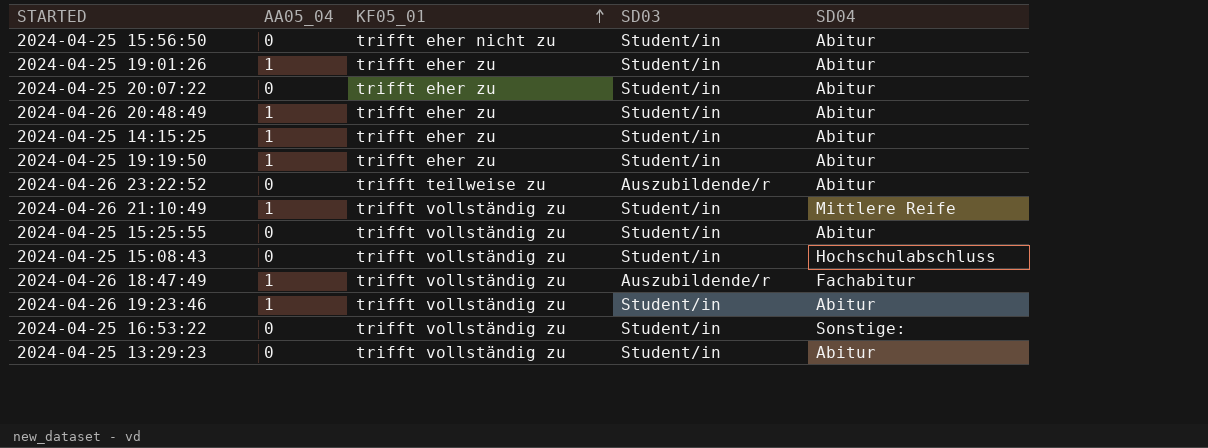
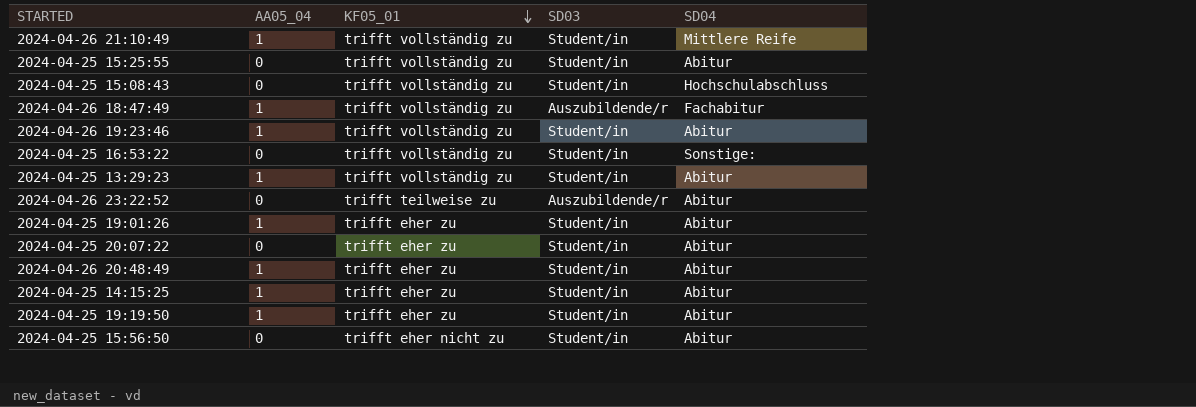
row order: KF05_01 ascending -> KF05_01 descending
2024-04-25 13:29:23 | AA05_04: 0 -> 1

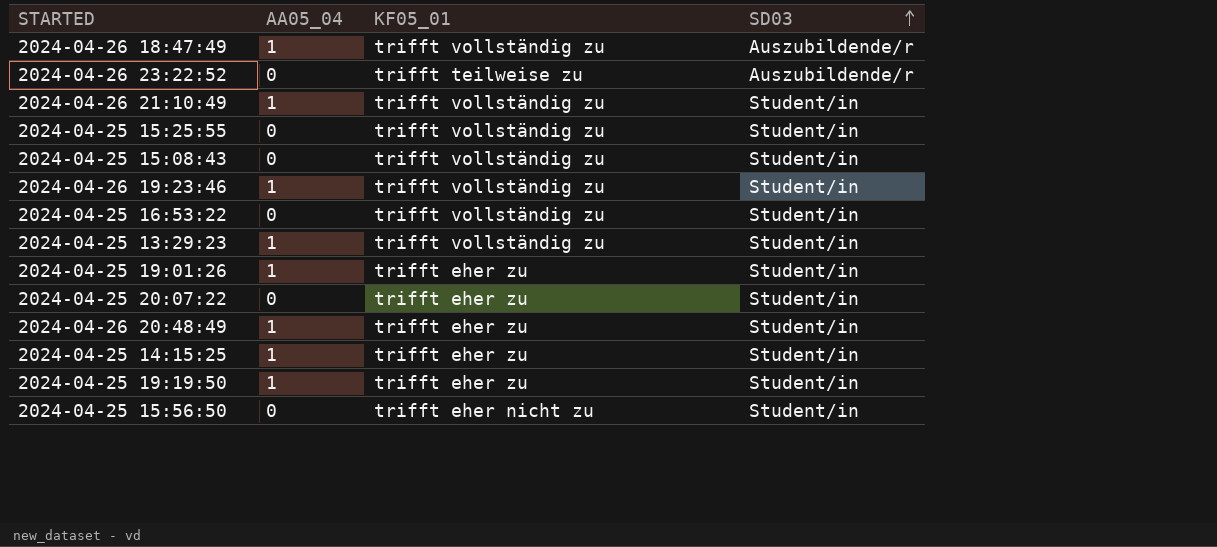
row order: KF05_01 descending -> SD03 ascending
column SD04 | position: 5 -> none

